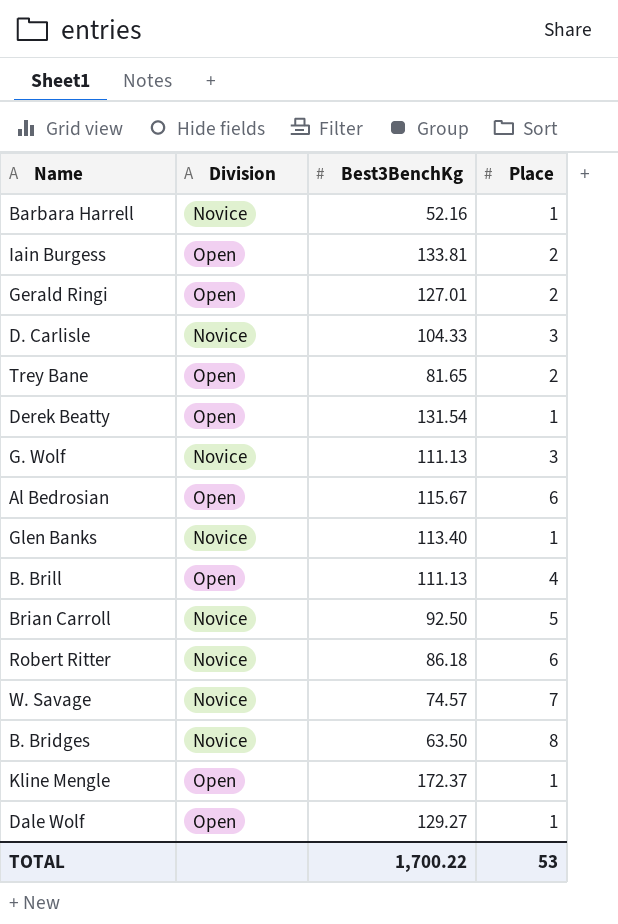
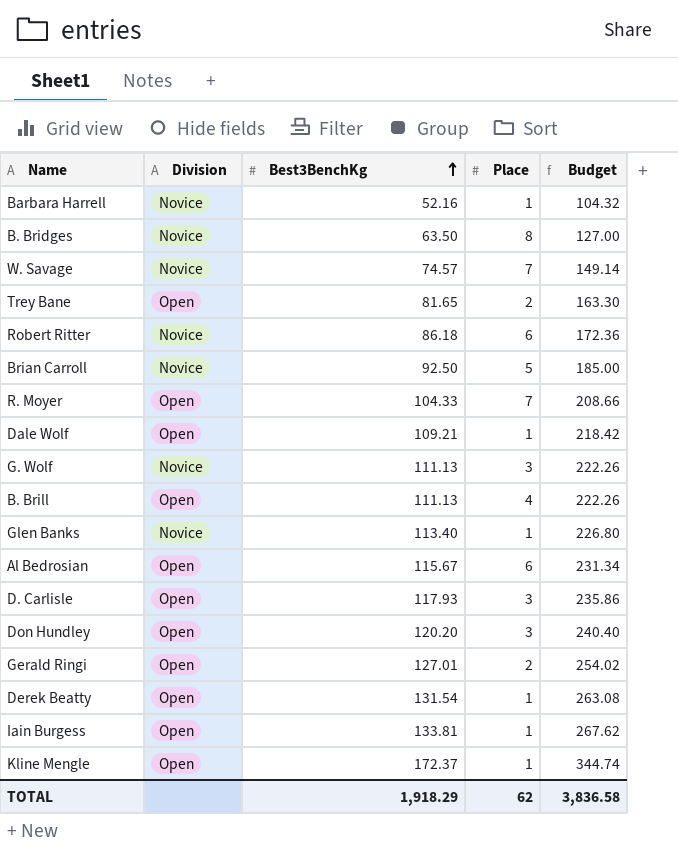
row order: none -> Best3BenchKg ascending
column Budget | formula: none -> [Best3BenchKg] * 2
row R. Moyer: none -> Open | 104.33 | 7 | 208.66
Dale Wolf | Best3BenchKg: 129.27 -> 109.21
D. Carlisle | Division: Novice -> Open
D. Carlisle | Best3BenchKg: 104.33 -> 117.93
row Don Hundley: none -> Open | 120.20 | 3 | 240.40
Iain Burgess | Place: 2 -> 1
TOTAL | Best3BenchKg: 1,700.22 -> 1,918.29
TOTAL | Place: 53 -> 62

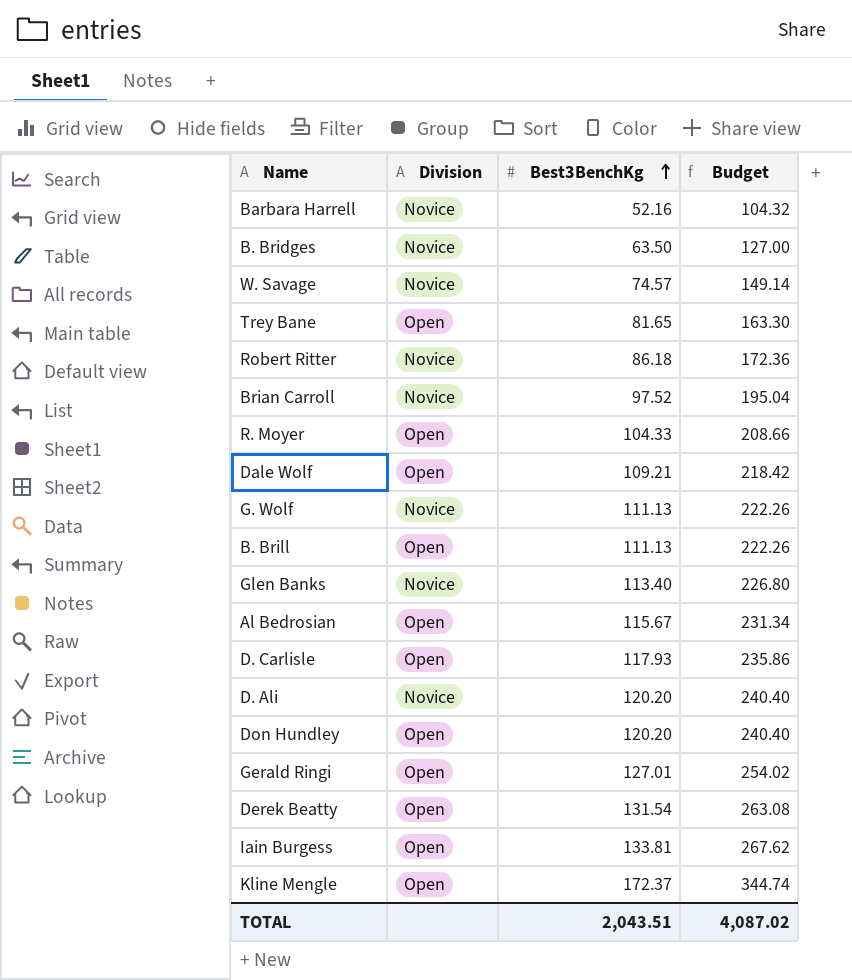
column Place | position: 4 -> none
Brian Carroll | Best3BenchKg: 92.50 -> 97.52
Brian Carroll | Budget: 185.00 -> 195.04
row D. Ali: none -> Novice | 120.20 | 240.40
TOTAL | Best3BenchKg: 1,918.29 -> 2,043.51
TOTAL | Budget: 3,836.58 -> 4,087.02

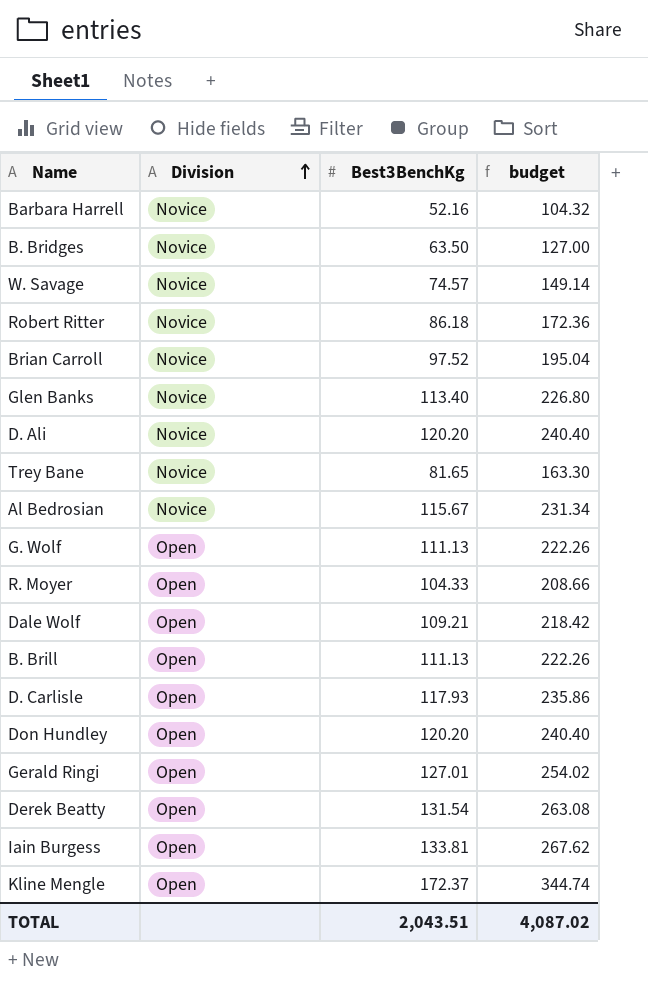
row order: Best3BenchKg ascending -> Division ascending
column name: Budget -> budget
Trey Bane | Division: Open -> Novice
Al Bedrosian | Division: Open -> Novice
G. Wolf | Division: Novice -> Open

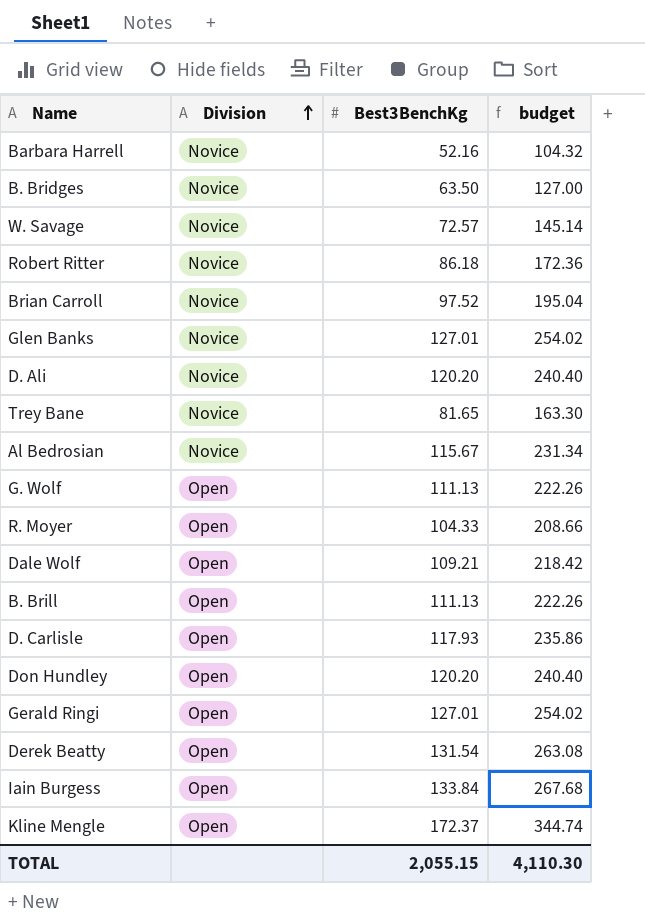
W. Savage | Best3BenchKg: 74.57 -> 72.57
W. Savage | budget: 149.14 -> 145.14
Glen Banks | Best3BenchKg: 113.40 -> 127.01
Glen Banks | budget: 226.80 -> 254.02
Iain Burgess | Best3BenchKg: 133.81 -> 133.84
Iain Burgess | budget: 267.62 -> 267.68
TOTAL | Best3BenchKg: 2,043.51 -> 2,055.15
TOTAL | budget: 4,087.02 -> 4,110.30

